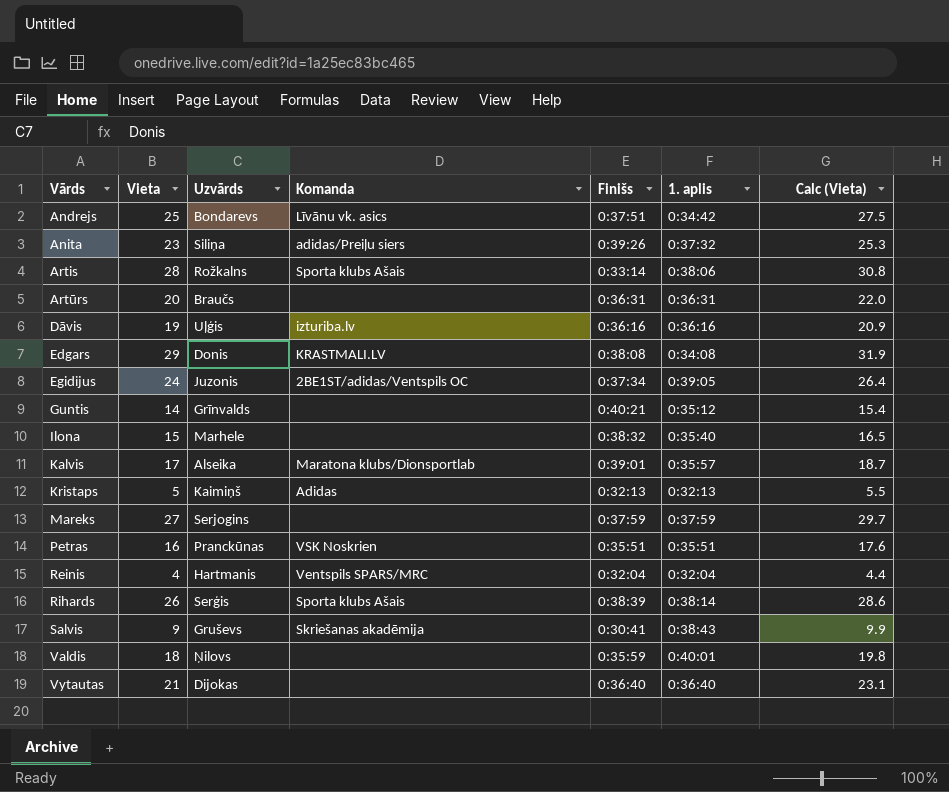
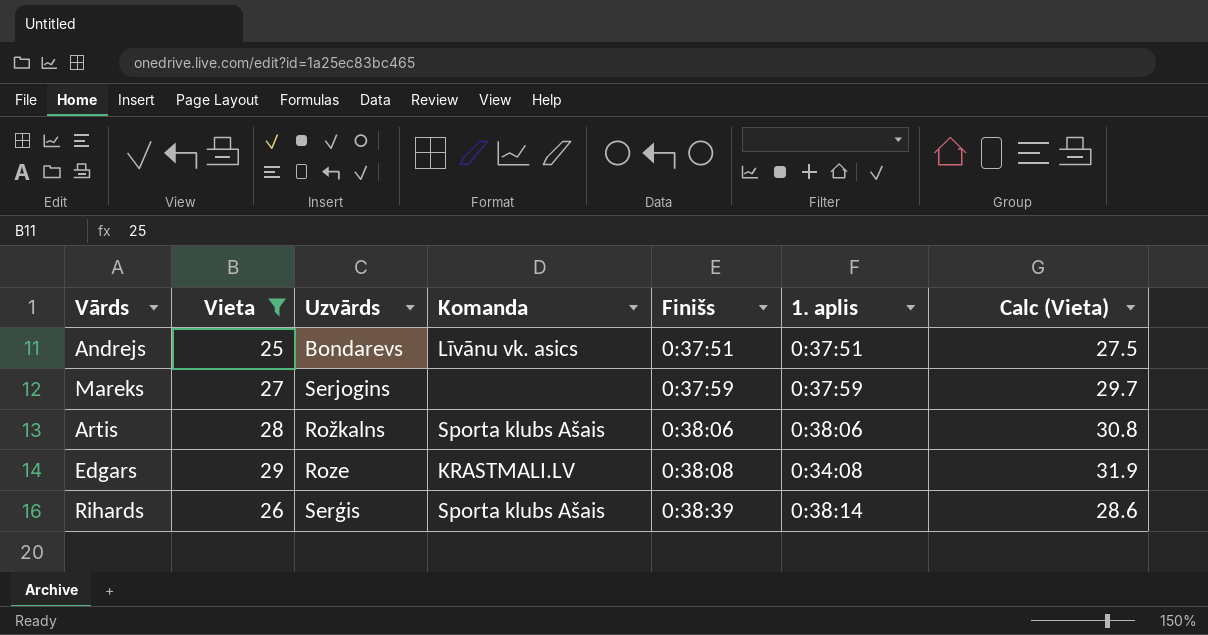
filter: none -> Vieta >= 25
row order: Vārds ascending -> Finišs ascending
Andrejs | 1. aplis: 0:34:42 -> 0:37:51
Artis | Finišs: 0:33:14 -> 0:38:06
Edgars | Uzvārds: Donis -> Roze

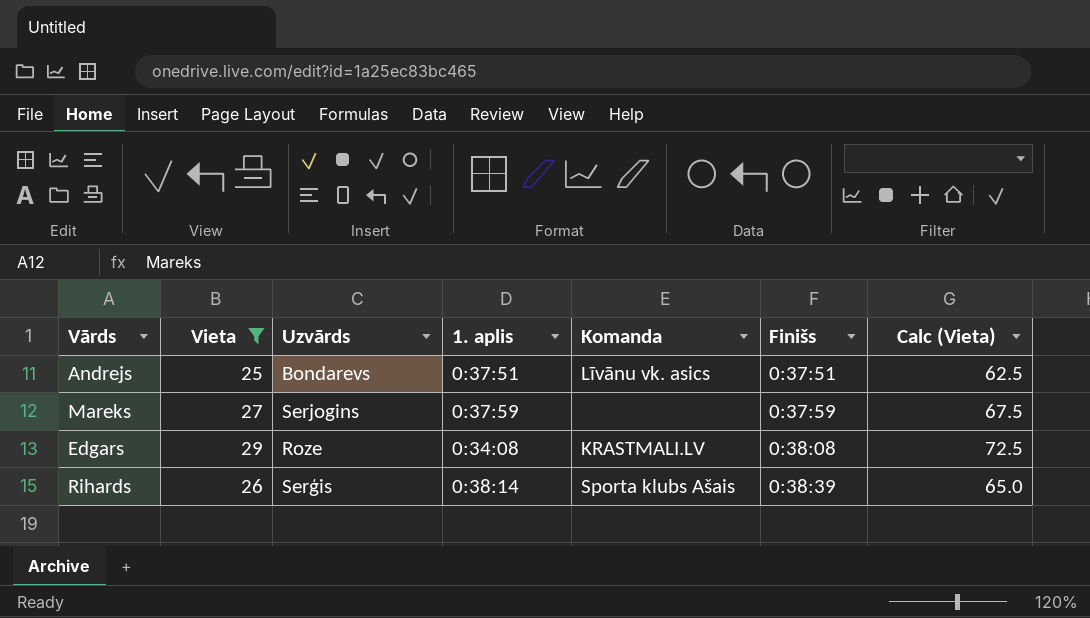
column 1. aplis | position: 6 -> 4
column Calc (Vieta) | formula: [Vieta] * 1.1 -> [Vieta] * 2.5
row Artis: 28 | Rožkalns | Sporta klubs Ašais | 0:38:06 | 0:38:06 | 30.8 -> none

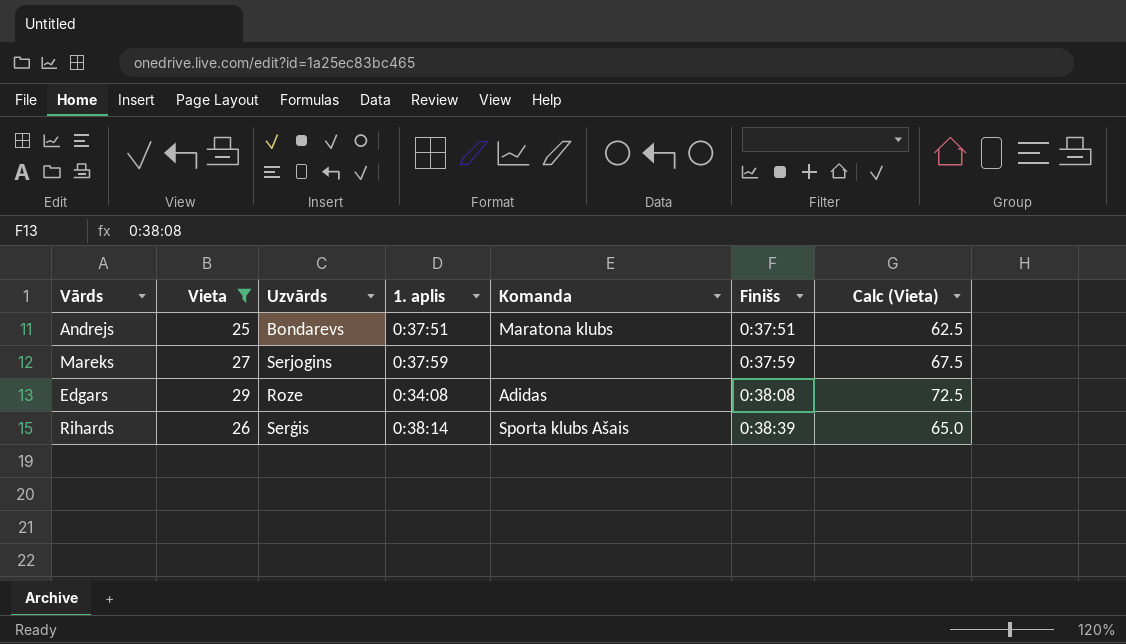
Andrejs | Komanda: Līvānu vk. asics -> Maratona klubs
Edgars | Komanda: KRASTMALI.LV -> Adidas

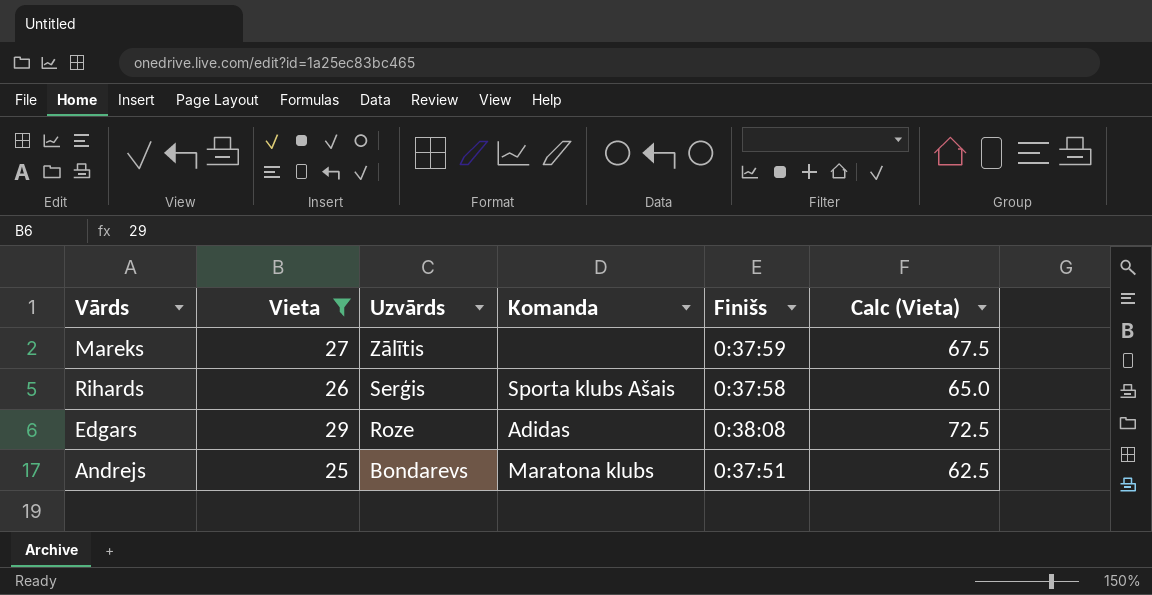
row order: Finišs ascending -> Uzvārds descending
column 1. aplis | position: 4 -> none
Mareks | Uzvārds: Serjogins -> Zālītis
Rihards | Finišs: 0:38:39 -> 0:37:58

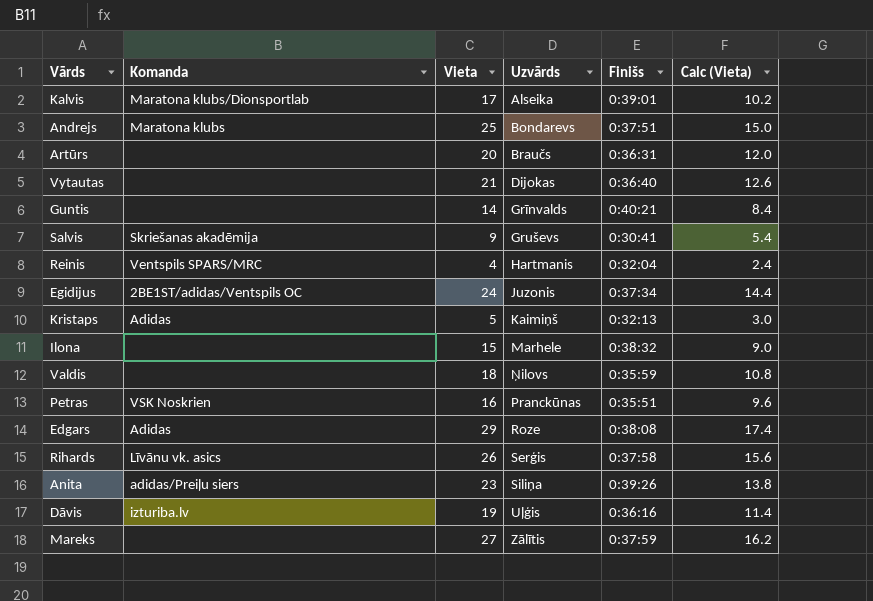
filter: Vieta >= 25 -> none
row order: Uzvārds descending -> Uzvārds ascending
column Komanda | position: 4 -> 2
column Calc (Vieta) | formula: [Vieta] * 2.5 -> [Vieta] * 0.6
Rihards | Komanda: Sporta klubs Ašais -> Līvānu vk. asics

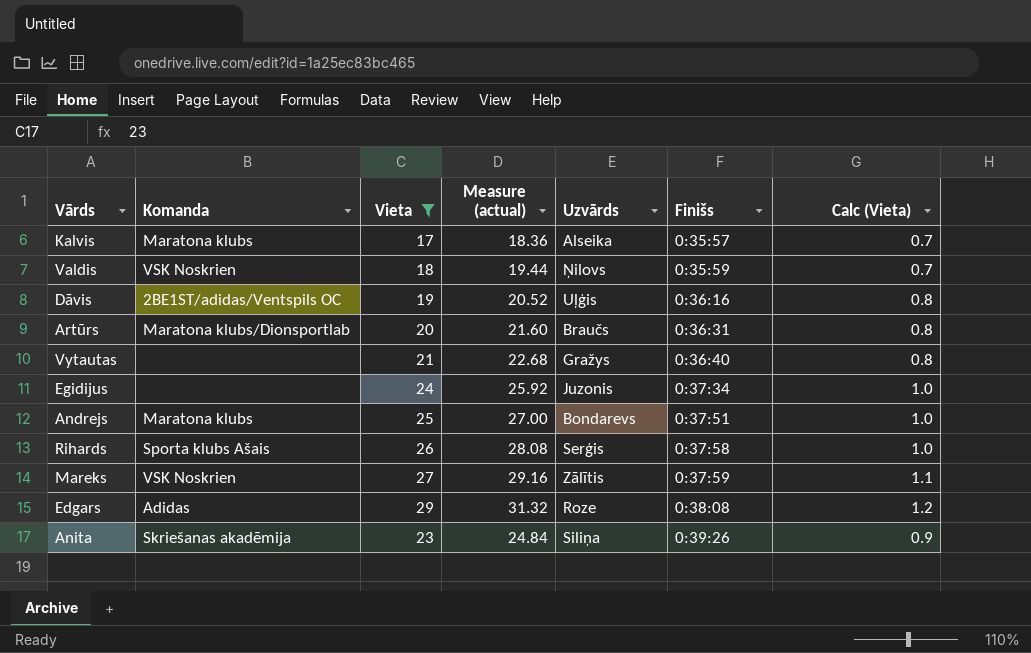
filter: none -> Vieta >= 17
row order: Uzvārds ascending -> Finišs ascending
column Measure (actual) | formula: none -> [Vieta] * 1.08
column Calc (Vieta) | formula: [Vieta] * 0.6 -> [Vieta] * 0.04
Kalvis | Komanda: Maratona klubs/Dionsportlab -> Maratona klubs
Kalvis | Finišs: 0:39:01 -> 0:35:57
Valdis | Komanda: none -> VSK Noskrien
Dāvis | Komanda: izturiba.lv -> 2BE1ST/adidas/Ventspils OC
Artūrs | Komanda: none -> Maratona klubs/Dionsportlab
Vytautas | Uzvārds: Dijokas -> Gražys
Egidijus | Komanda: 2BE1ST/adidas/Ventspils OC -> none
Rihards | Komanda: Līvānu vk. asics -> Sporta klubs Ašais
Mareks | Komanda: none -> VSK Noskrien
Anita | Komanda: adidas/Preiļu siers -> Skriešanas akadēmija

